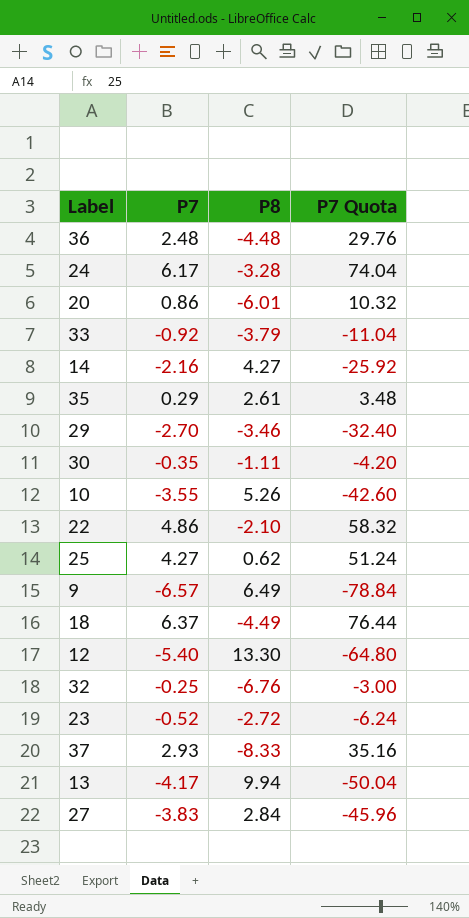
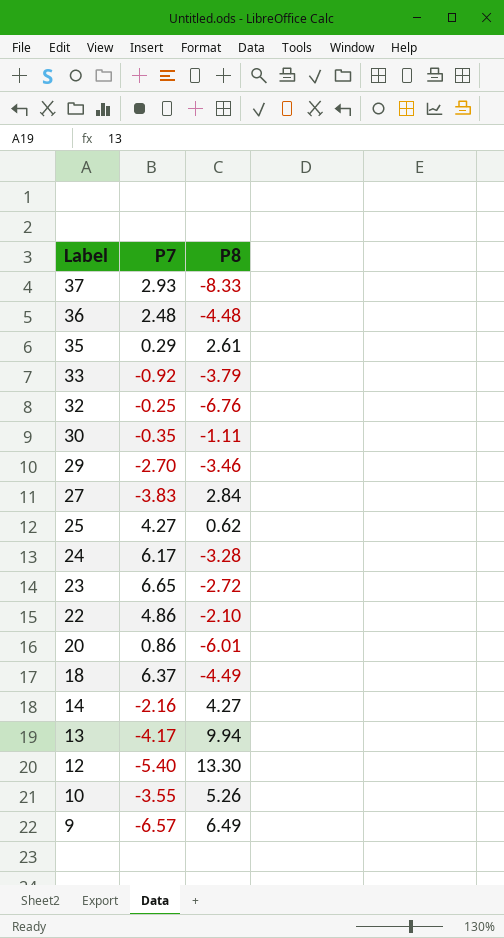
row order: none -> Label descending
column P7 Quota | formula: [P7] * 12 -> none
23 | P7: -0.52 -> 6.65

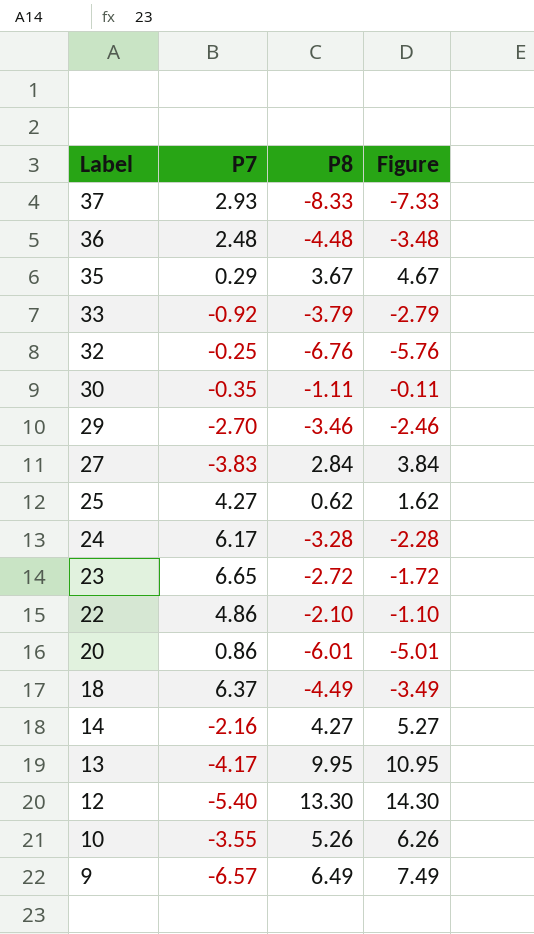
column Figure | formula: none -> [P8] + 1
35 | P8: 2.61 -> 3.67
13 | P8: 9.94 -> 9.95

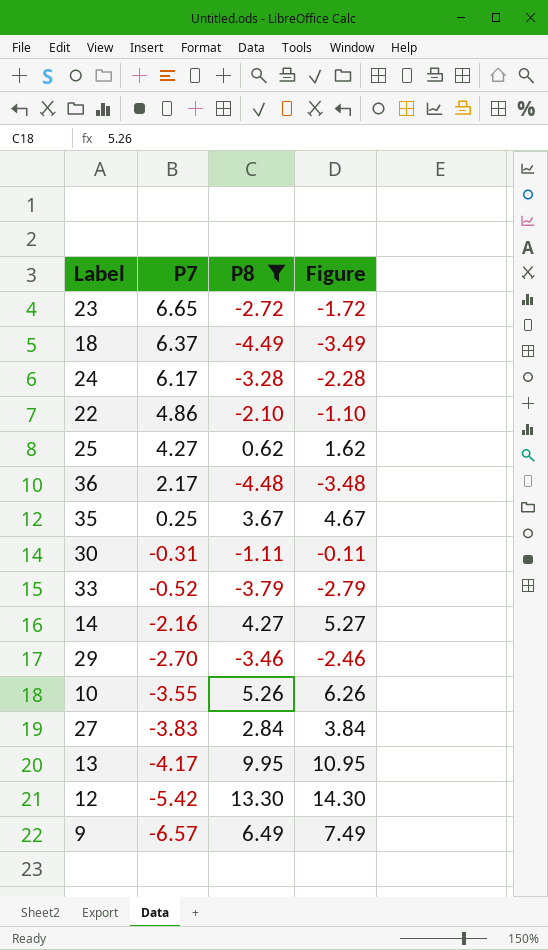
filter: none -> P8 >= -4.49
row order: Label descending -> P7 descending
36 | P7: 2.48 -> 2.17
35 | P7: 0.29 -> 0.25
30 | P7: -0.35 -> -0.31
33 | P7: -0.92 -> -0.52
12 | P7: -5.40 -> -5.42

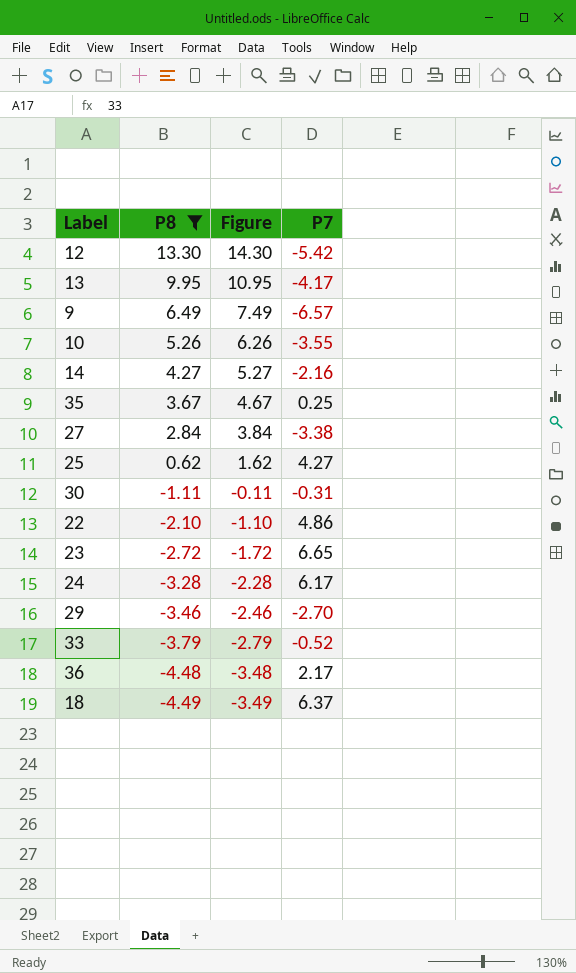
row order: P7 descending -> P8 descending
column P7 | position: 2 -> 4
27 | P7: -3.83 -> -3.38

